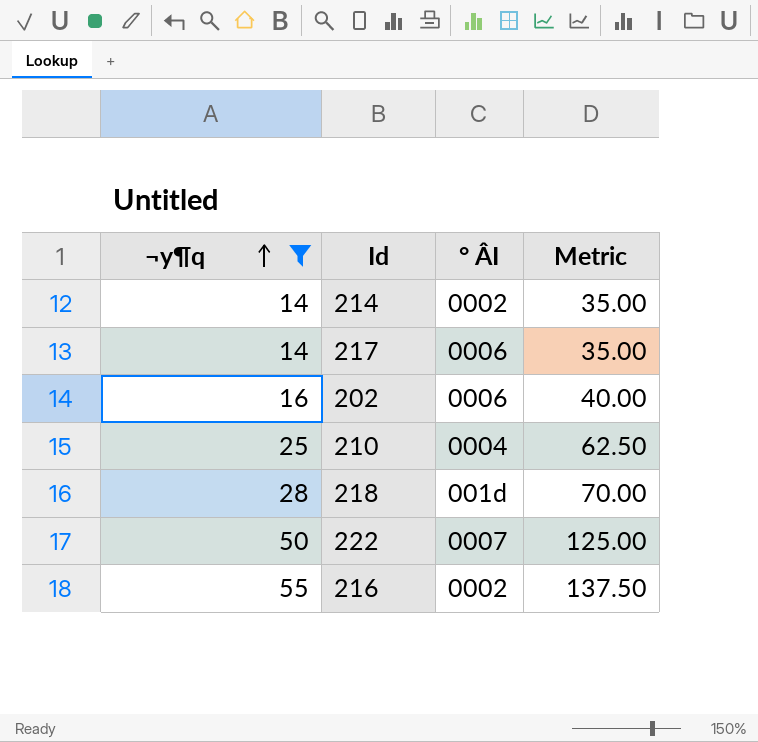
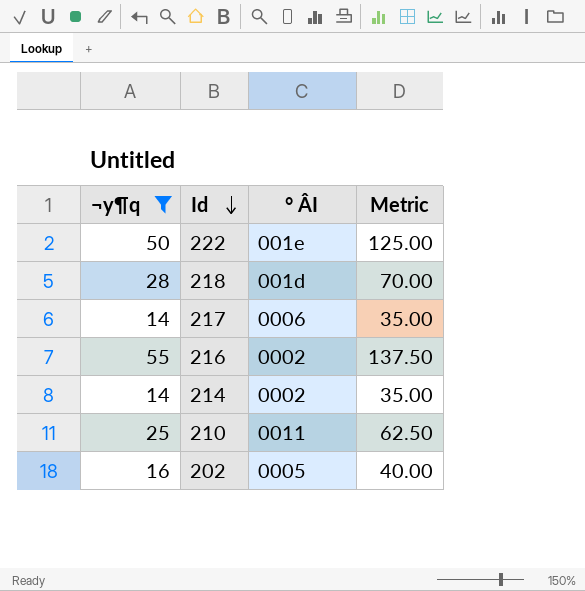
row order: ¬y¶q ascending -> Id descending
222 | ° ÂI: 0007 -> 001e
210 | ° ÂI: 0004 -> 0011
202 | ° ÂI: 0006 -> 0005

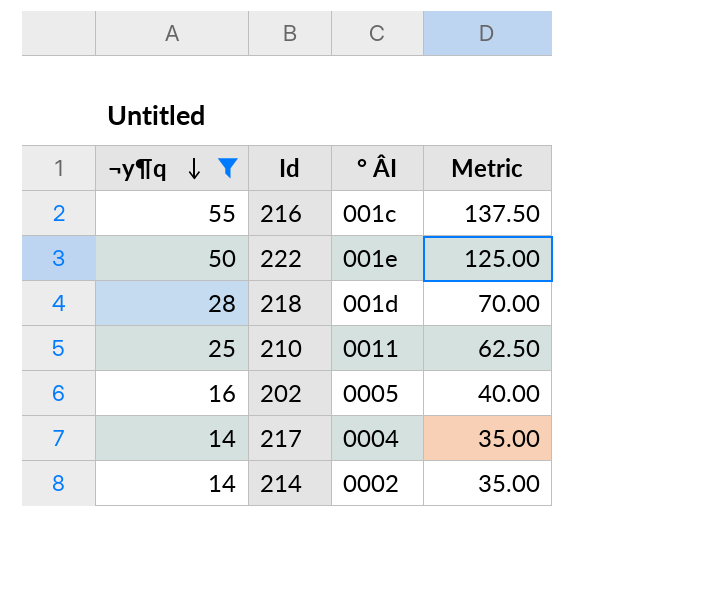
row order: Id descending -> ¬y¶q descending
216 | ° ÂI: 0002 -> 001c
217 | ° ÂI: 0006 -> 0004

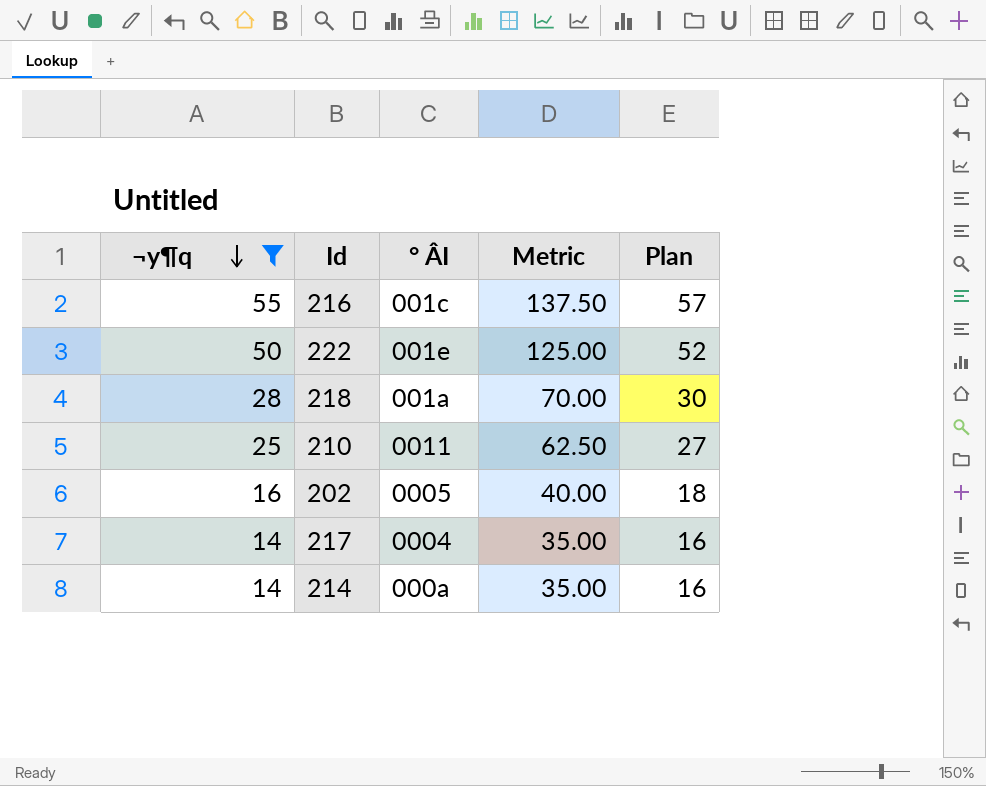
column Plan | formula: none -> [¬y¶q] + 2
218 | ° ÂI: 001d -> 001a
214 | ° ÂI: 0002 -> 000a

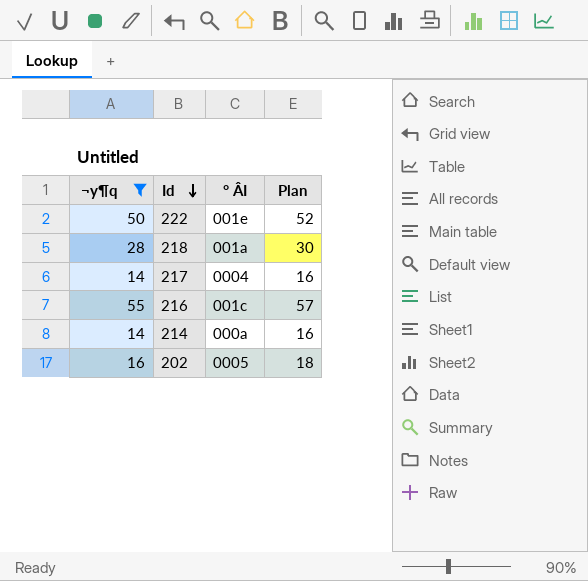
row order: ¬y¶q descending -> Id descending
column Metric | formula: [¬y¶q] * 2.5 -> none
row 210: 25 | 0011 | 62.50 | 27 -> none

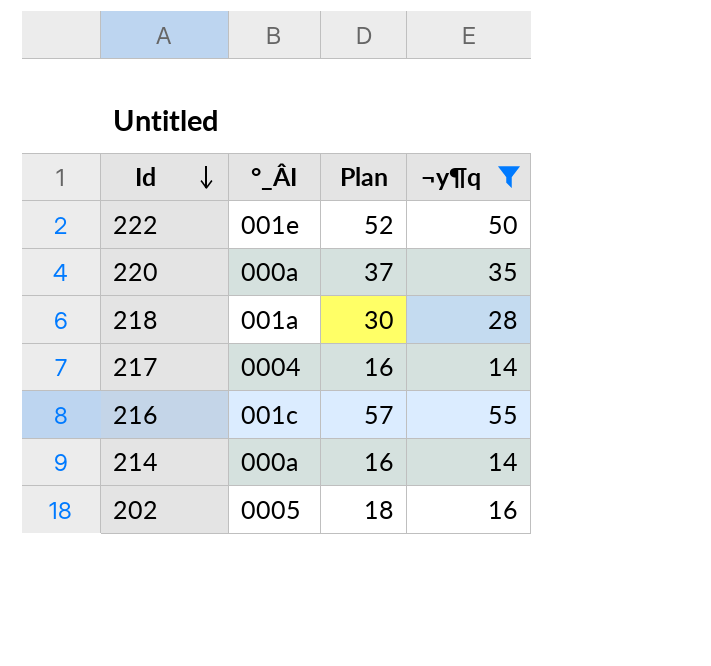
column name: ° ÂI -> °_ÂI
column ¬y¶q | position: 1 -> 4
row 220: none -> 000a | 37 | 35

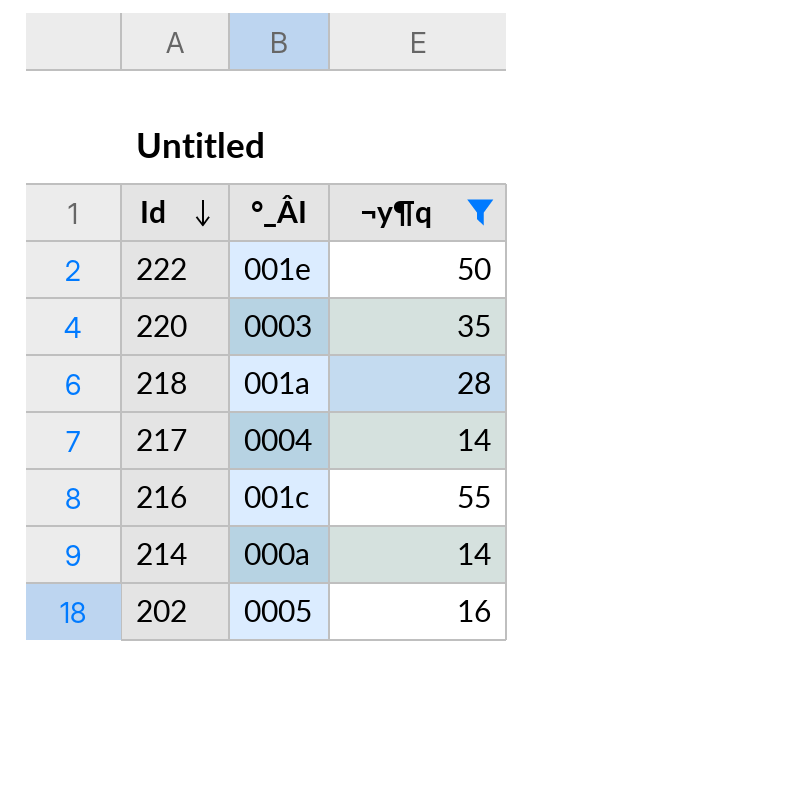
column Plan | formula: [¬y¶q] + 2 -> none
220 | °_ÂI: 000a -> 0003

